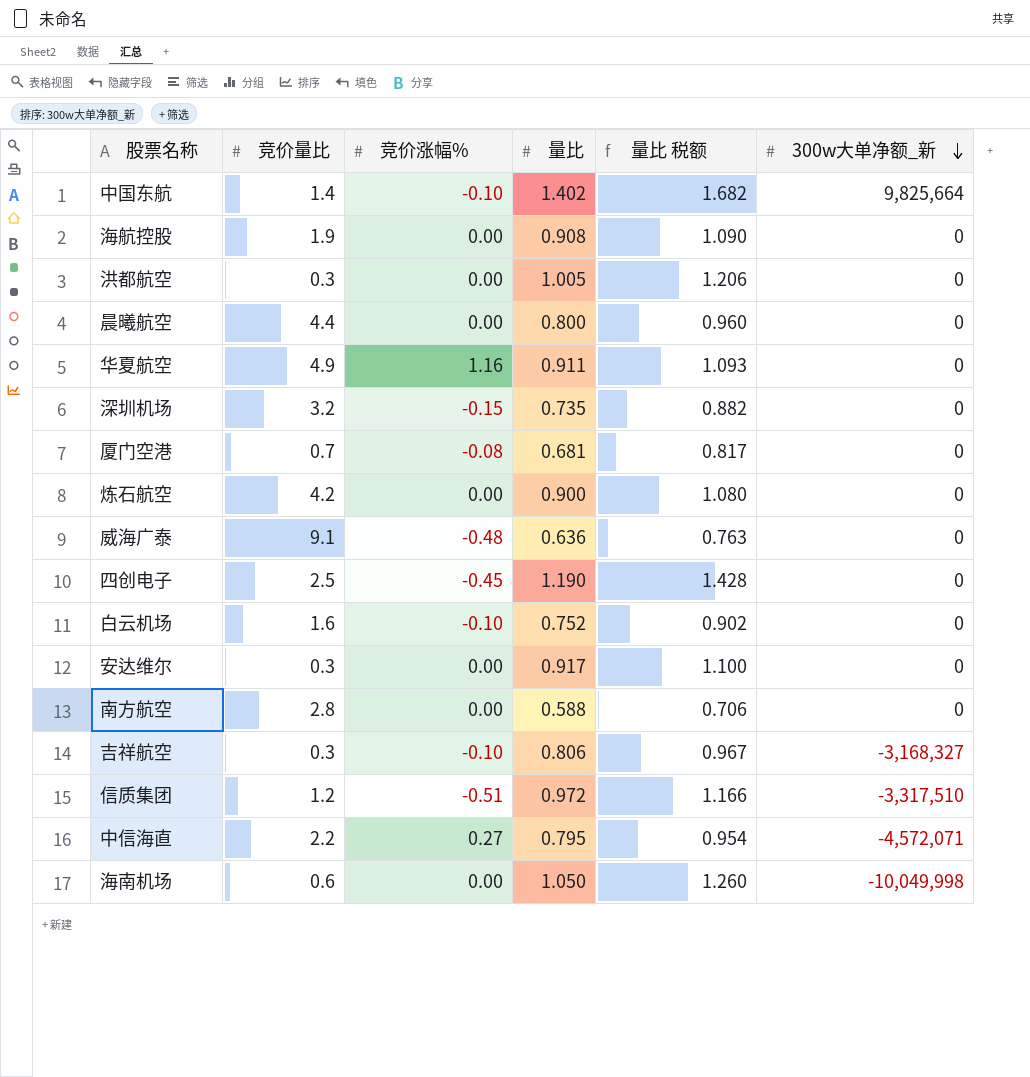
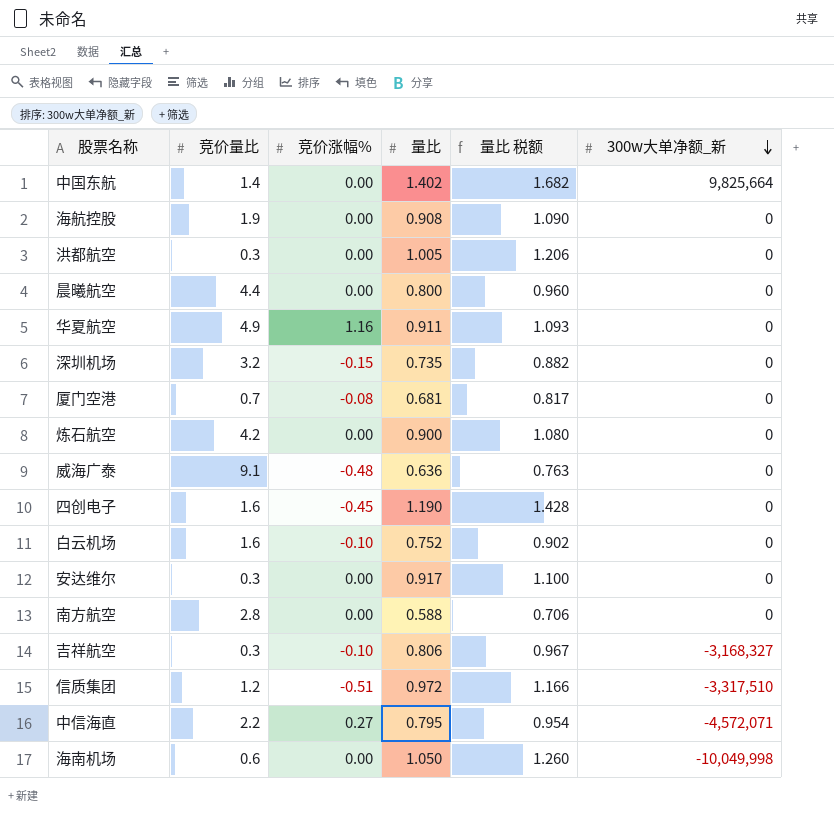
中国东航 | 竞价涨幅%: -0.10 -> 0.00
四创电子 | 竞价量比: 2.5 -> 1.6

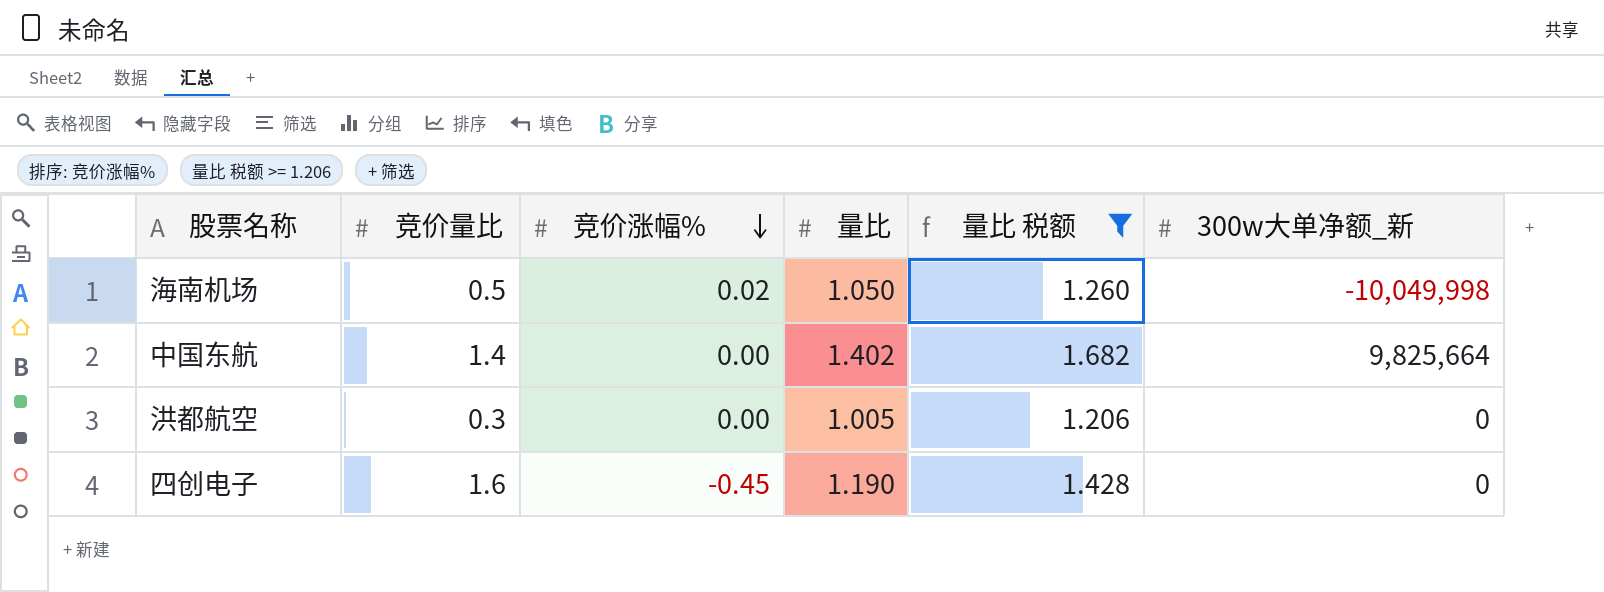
filter: none -> 量比 税额 >= 1.206
row order: 300w大单净额_新 descending -> 竞价涨幅% descending
海南机场 | 竞价量比: 0.6 -> 0.5
海南机场 | 竞价涨幅%: 0.00 -> 0.02

